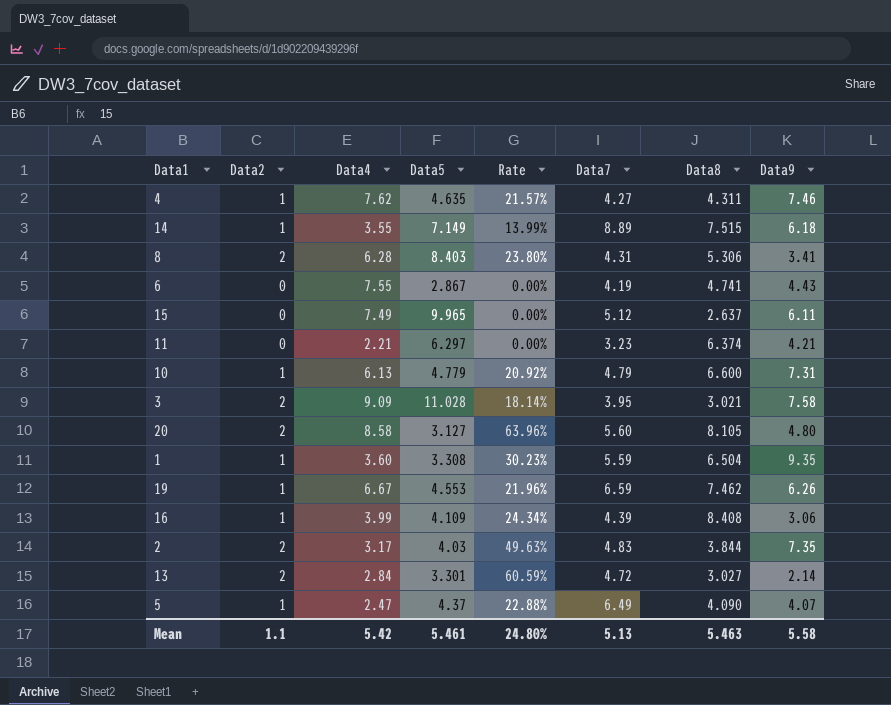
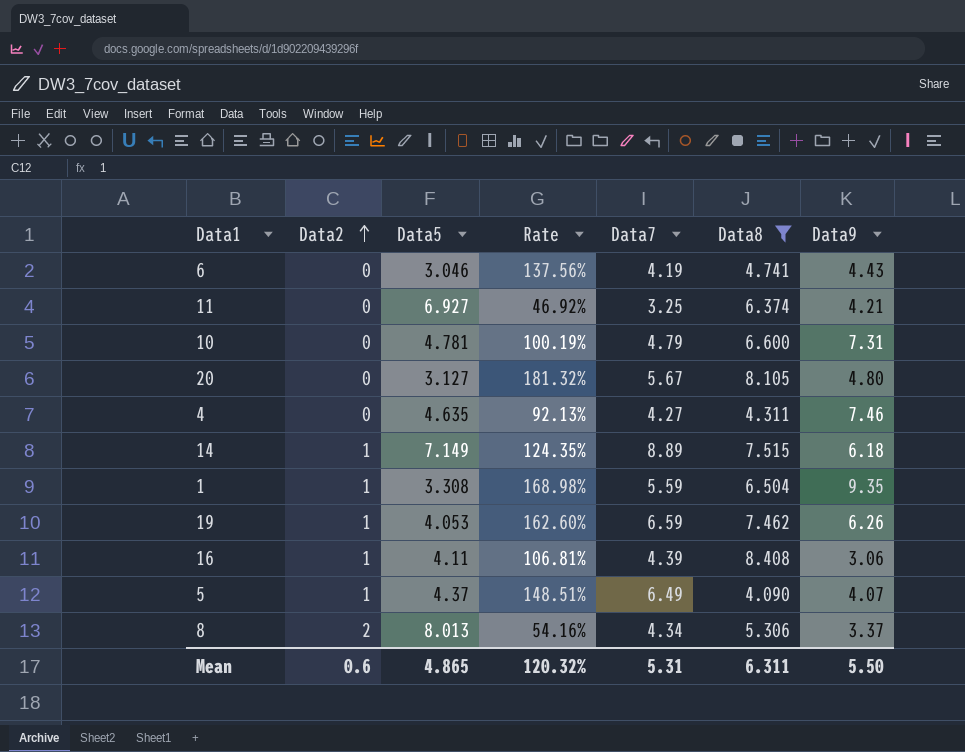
filter: none -> Data8 >= 4.090
row order: none -> Data2 ascending
column Data4 | position: 3 -> none
column Rate | formula: [Data2] / [Data5] -> [Data7] / [Data5]
6 | Data5: 2.867 -> 3.046
11 | Data5: 6.297 -> 6.927
11 | Data7: 3.23 -> 3.25
10 | Data2: 1 -> 0
10 | Data5: 4.779 -> 4.781
20 | Data2: 2 -> 0
20 | Data7: 5.60 -> 5.67
4 | Data2: 1 -> 0
19 | Data5: 4.553 -> 4.053
16 | Data5: 4.109 -> 4.11
8 | Data5: 8.403 -> 8.013
8 | Data7: 4.31 -> 4.34
8 | Data9: 3.41 -> 3.37
Mean | Data2: 1.1 -> 0.6
Mean | Data5: 5.461 -> 4.865
Mean | Rate: 24.80% -> 120.32%
Mean | Data7: 5.13 -> 5.31
Mean | Data8: 5.463 -> 6.311
Mean | Data9: 5.58 -> 5.50

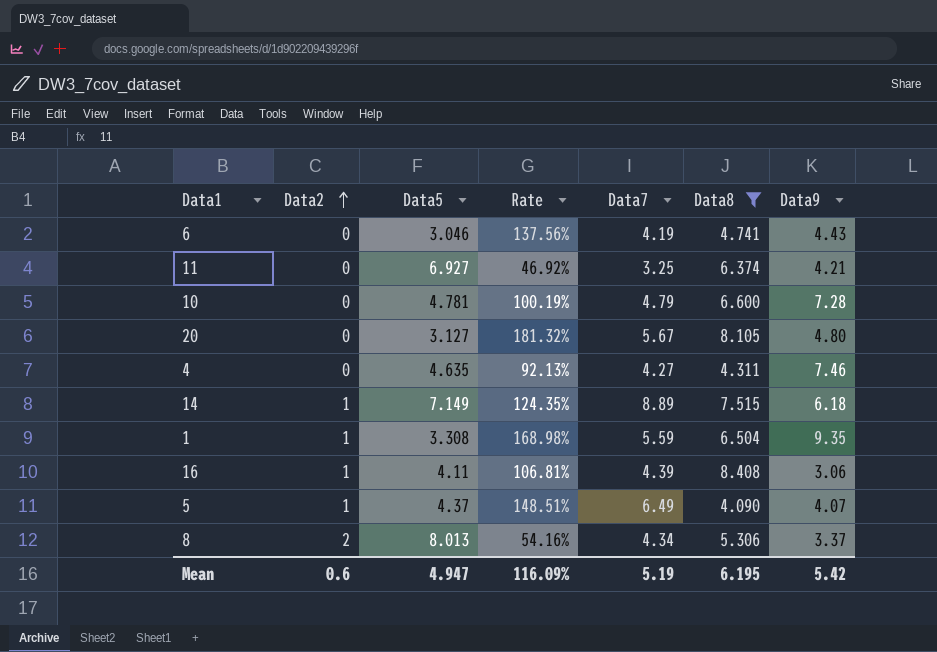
row 19: 1 | 4.053 | 162.60% | 6.59 | 7.462 | 6.26 -> none
10 | Data9: 7.31 -> 7.28
Mean | Data5: 4.865 -> 4.947
Mean | Rate: 120.32% -> 116.09%
Mean | Data7: 5.31 -> 5.19
Mean | Data8: 6.311 -> 6.195
Mean | Data9: 5.50 -> 5.42

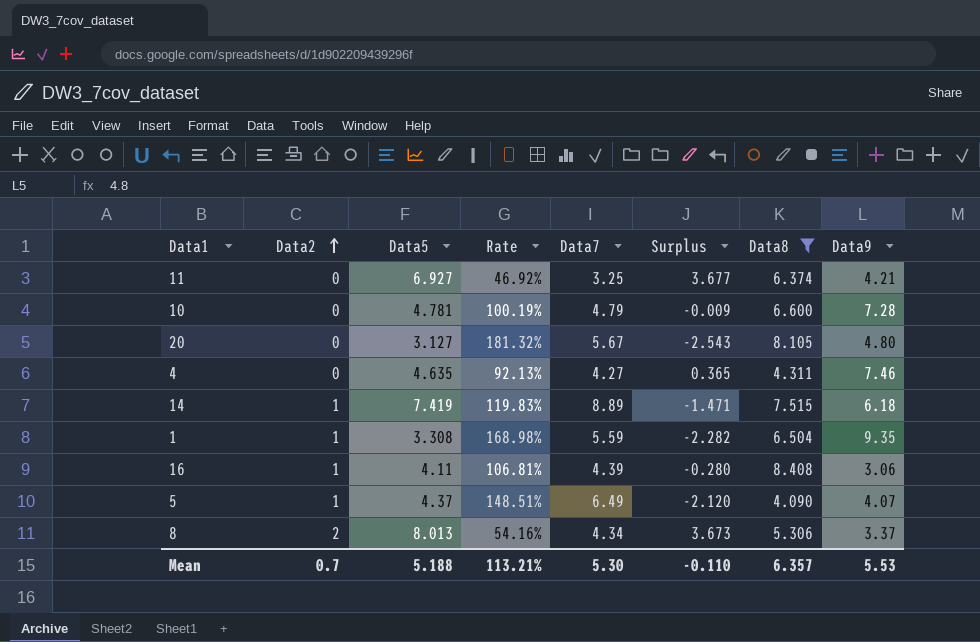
column Surplus | formula: none -> [Data5] - [Data7]
row 6: 0 | 3.046 | 137.56% | 4.19 | 4.741 | 4.43 -> none
14 | Data5: 7.149 -> 7.419
14 | Rate: 124.35% -> 119.83%
Mean | Data2: 0.6 -> 0.7
Mean | Data5: 4.947 -> 5.188
Mean | Rate: 116.09% -> 113.21%
Mean | Data7: 5.19 -> 5.30
Mean | Data8: 6.195 -> 6.357
Mean | Data9: 5.42 -> 5.53

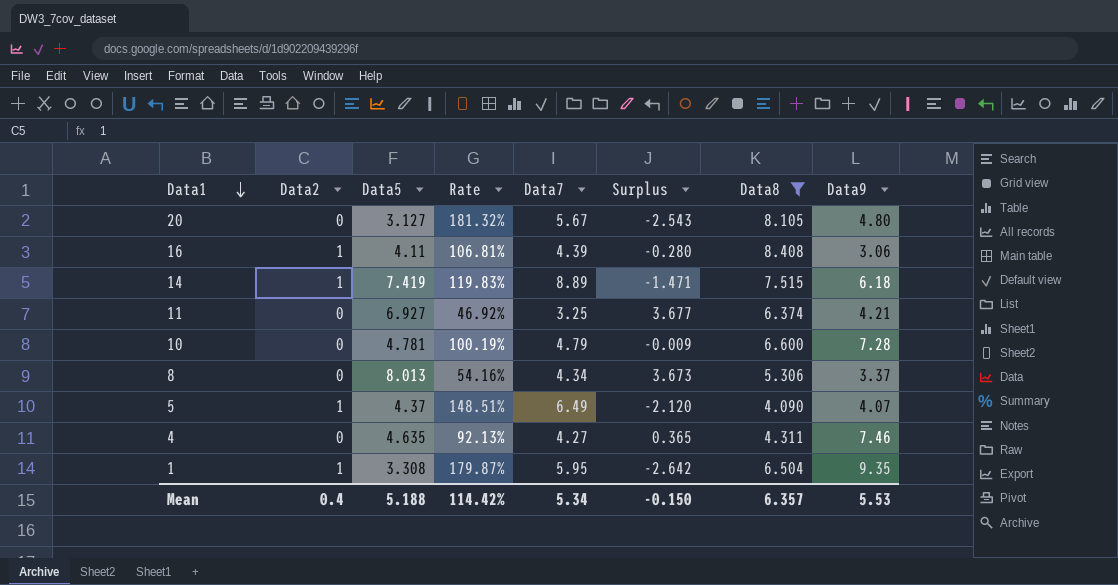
row order: Data2 ascending -> Data1 descending
8 | Data2: 2 -> 0
1 | Rate: 168.98% -> 179.87%
1 | Data7: 5.59 -> 5.95
1 | Surplus: -2.282 -> -2.642
Mean | Data2: 0.7 -> 0.4
Mean | Rate: 113.21% -> 114.42%
Mean | Data7: 5.30 -> 5.34
Mean | Surplus: -0.110 -> -0.150

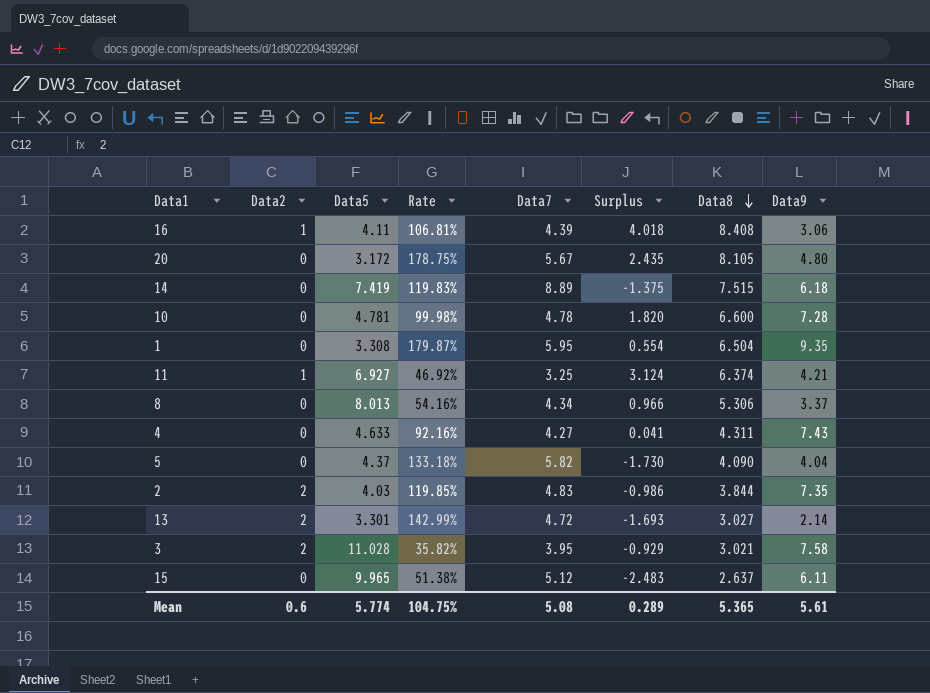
filter: Data8 >= 4.090 -> none
row order: Data1 descending -> Data8 descending
column Surplus | formula: [Data5] - [Data7] -> [Data8] - [Data7]
20 | Data5: 3.127 -> 3.172
20 | Rate: 181.32% -> 178.75%
14 | Data2: 1 -> 0
10 | Rate: 100.19% -> 99.98%
10 | Data7: 4.79 -> 4.78
1 | Data2: 1 -> 0
11 | Data2: 0 -> 1
4 | Data5: 4.635 -> 4.633
4 | Rate: 92.13% -> 92.16%
4 | Data9: 7.46 -> 7.43
5 | Data2: 1 -> 0
5 | Rate: 148.51% -> 133.18%
5 | Data7: 6.49 -> 5.82
5 | Data9: 4.07 -> 4.04
Mean | Data2: 0.4 -> 0.6
Mean | Data5: 5.188 -> 5.774
Mean | Rate: 114.42% -> 104.75%
Mean | Data7: 5.34 -> 5.08
Mean | Surplus: -0.150 -> 0.289
Mean | Data8: 6.357 -> 5.365
Mean | Data9: 5.53 -> 5.61

